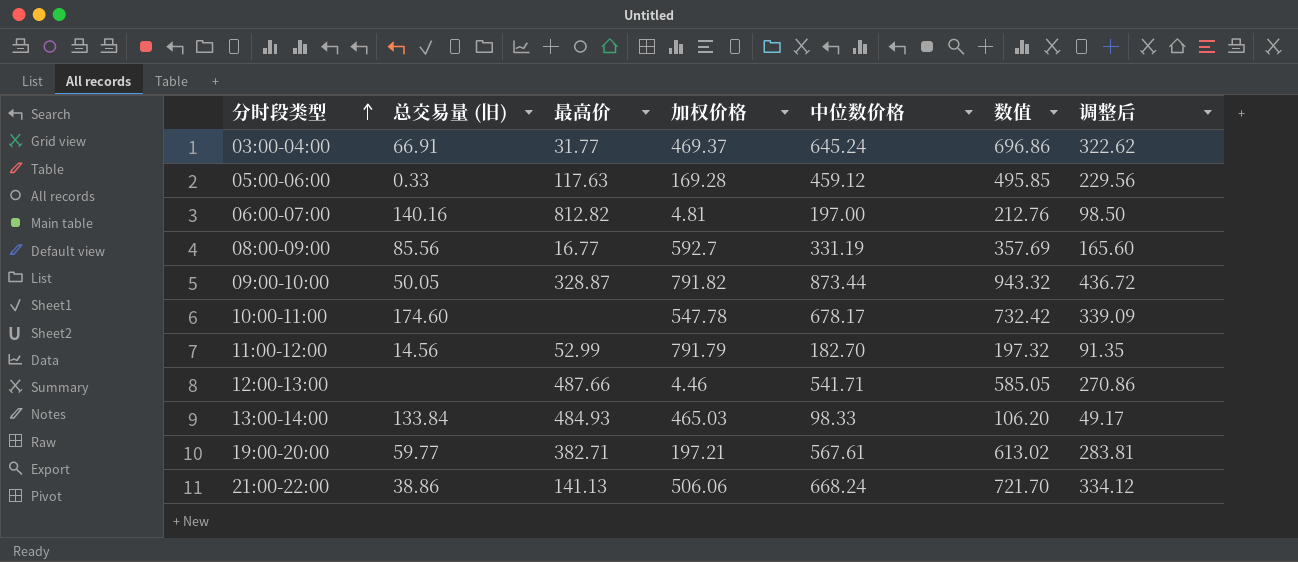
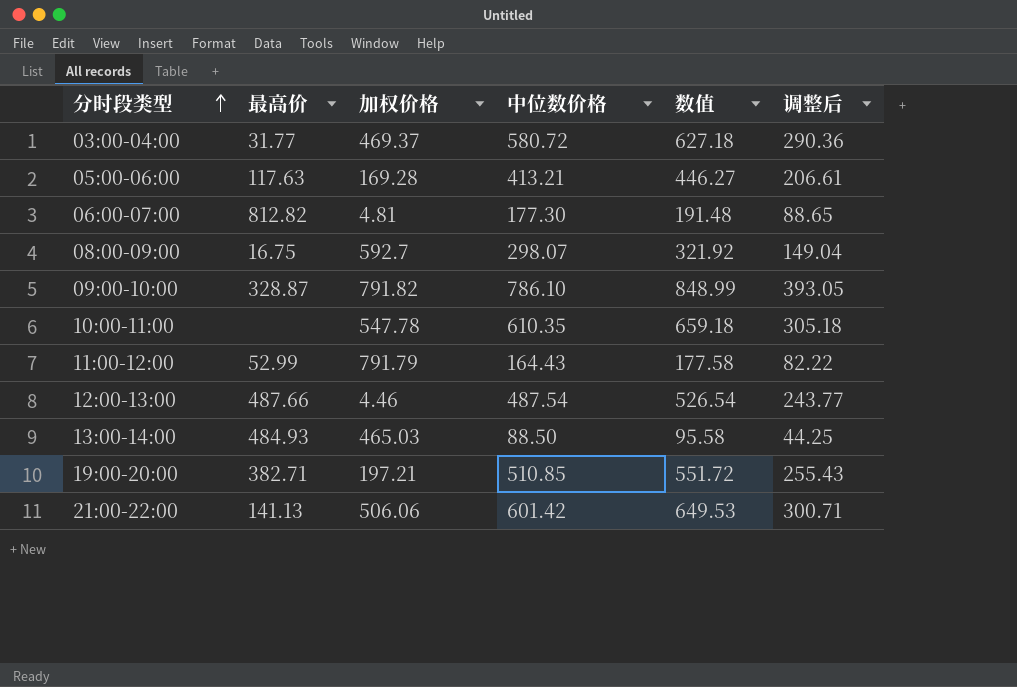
column 总交易量 (旧) | position: 2 -> none
03:00-04:00 | 中位数价格: 645.24 -> 580.72
03:00-04:00 | 数值: 696.86 -> 627.18
03:00-04:00 | 调整后: 322.62 -> 290.36
05:00-06:00 | 中位数价格: 459.12 -> 413.21
05:00-06:00 | 数值: 495.85 -> 446.27
05:00-06:00 | 调整后: 229.56 -> 206.61
06:00-07:00 | 中位数价格: 197.00 -> 177.30
06:00-07:00 | 数值: 212.76 -> 191.48
06:00-07:00 | 调整后: 98.50 -> 88.65
08:00-09:00 | 最高价: 16.77 -> 16.75
08:00-09:00 | 中位数价格: 331.19 -> 298.07
08:00-09:00 | 数值: 357.69 -> 321.92
08:00-09:00 | 调整后: 165.60 -> 149.04
09:00-10:00 | 中位数价格: 873.44 -> 786.10
09:00-10:00 | 数值: 943.32 -> 848.99
09:00-10:00 | 调整后: 436.72 -> 393.05
10:00-11:00 | 中位数价格: 678.17 -> 610.35
10:00-11:00 | 数值: 732.42 -> 659.18
10:00-11:00 | 调整后: 339.09 -> 305.18
11:00-12:00 | 中位数价格: 182.70 -> 164.43
11:00-12:00 | 数值: 197.32 -> 177.58
11:00-12:00 | 调整后: 91.35 -> 82.22
12:00-13:00 | 中位数价格: 541.71 -> 487.54
12:00-13:00 | 数值: 585.05 -> 526.54
12:00-13:00 | 调整后: 270.86 -> 243.77
13:00-14:00 | 中位数价格: 98.33 -> 88.50
13:00-14:00 | 数值: 106.20 -> 95.58
13:00-14:00 | 调整后: 49.17 -> 44.25
19:00-20:00 | 中位数价格: 567.61 -> 510.85
19:00-20:00 | 数值: 613.02 -> 551.72
19:00-20:00 | 调整后: 283.81 -> 255.43
21:00-22:00 | 中位数价格: 668.24 -> 601.42
21:00-22:00 | 数值: 721.70 -> 649.53
21:00-22:00 | 调整后: 334.12 -> 300.71

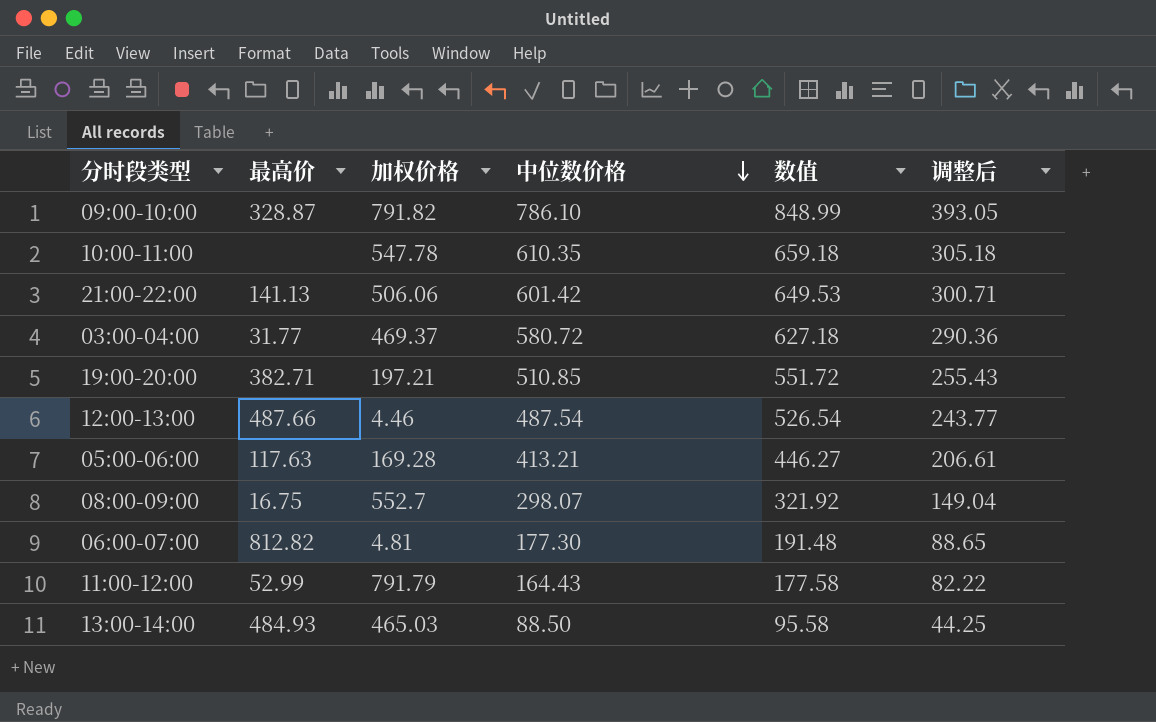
row order: 分时段类型 ascending -> 中位数价格 descending
08:00-09:00 | 加权价格: 592.7 -> 552.7

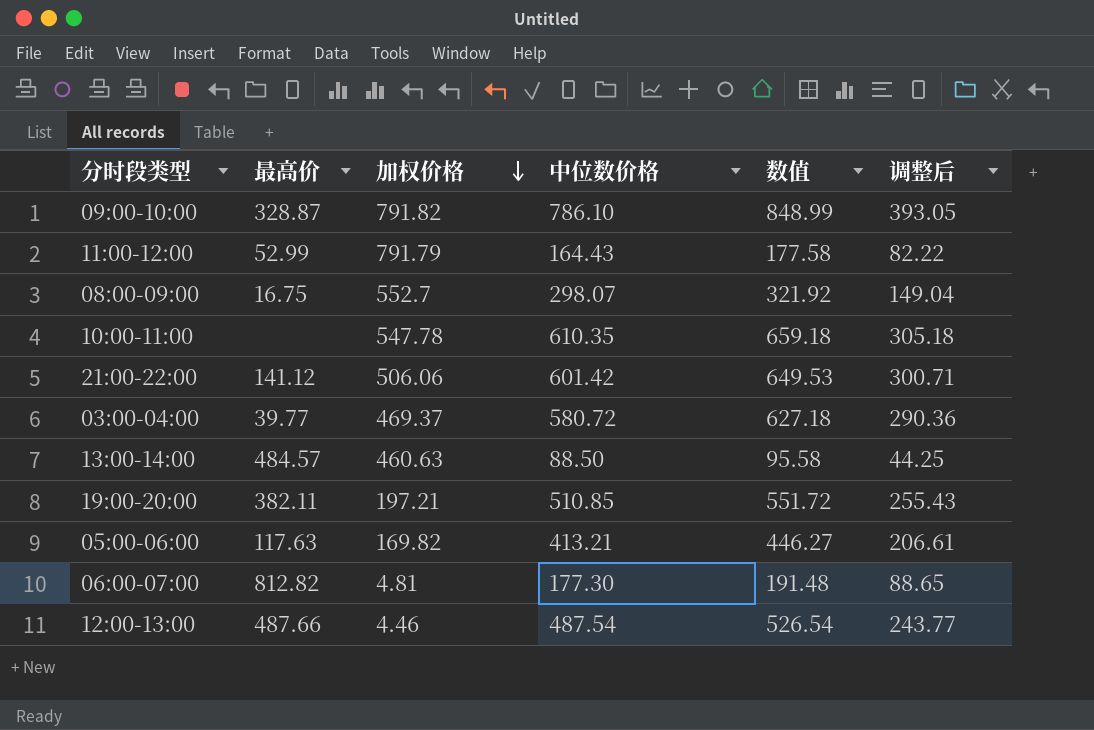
row order: 中位数价格 descending -> 加权价格 descending
21:00-22:00 | 最高价: 141.13 -> 141.12
03:00-04:00 | 最高价: 31.77 -> 39.77
13:00-14:00 | 最高价: 484.93 -> 484.57
13:00-14:00 | 加权价格: 465.03 -> 460.63
19:00-20:00 | 最高价: 382.71 -> 382.11
05:00-06:00 | 加权价格: 169.28 -> 169.82

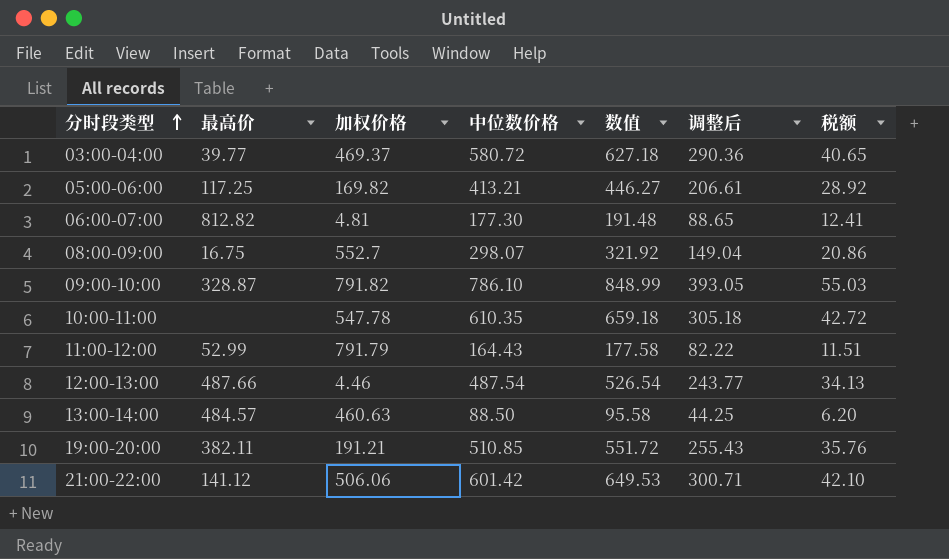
row order: 加权价格 descending -> 分时段类型 ascending
column 税额 | formula: none -> [中位数价格] * 0.07
05:00-06:00 | 最高价: 117.63 -> 117.25
19:00-20:00 | 加权价格: 197.21 -> 191.21

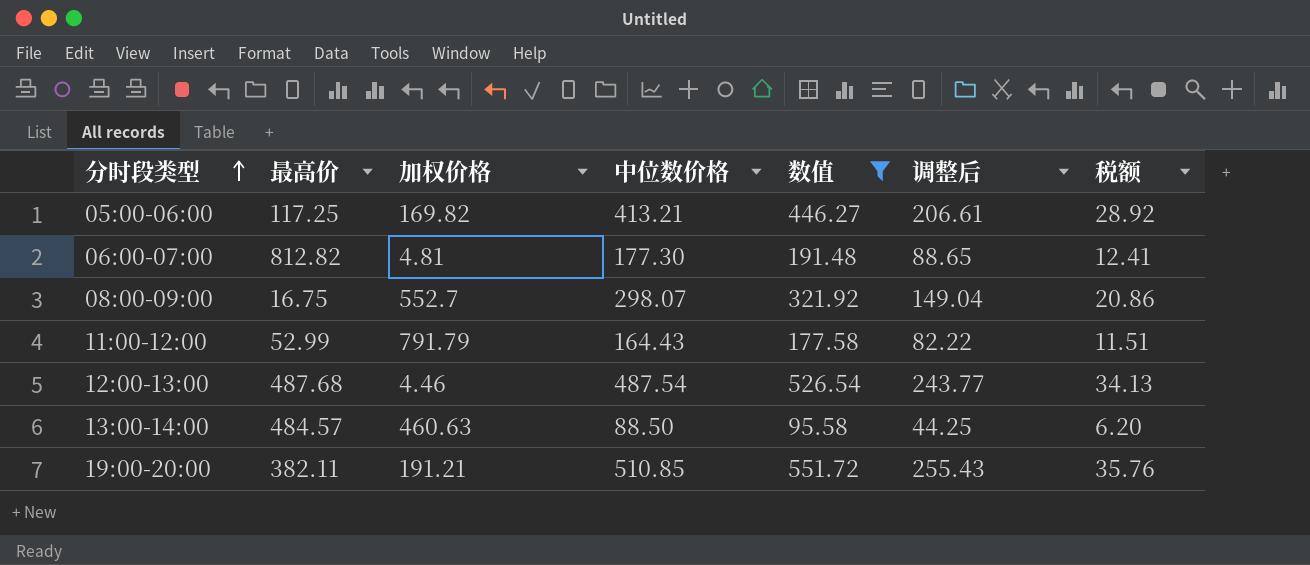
filter: none -> 数值 <= 551.72
12:00-13:00 | 最高价: 487.66 -> 487.68

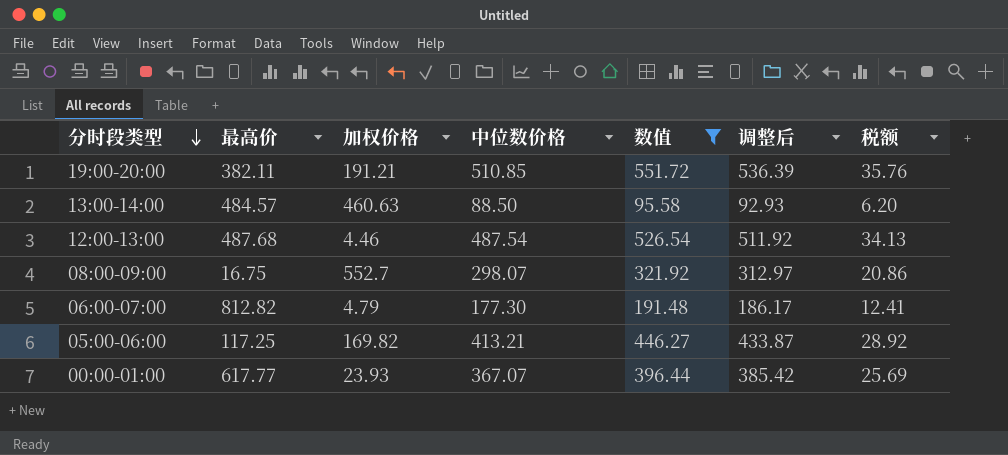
row order: 分时段类型 ascending -> 分时段类型 descending
column 调整后 | formula: [中位数价格] * 0.5 -> [中位数价格] * 1.05
row 11:00-12:00: 52.99 | 791.79 | 164.43 | 177.58 | 82.22 | 11.51 -> none
06:00-07:00 | 加权价格: 4.81 -> 4.79
row 00:00-01:00: none -> 617.77 | 23.93 | 367.07 | 396.44 | 385.42 | 25.69

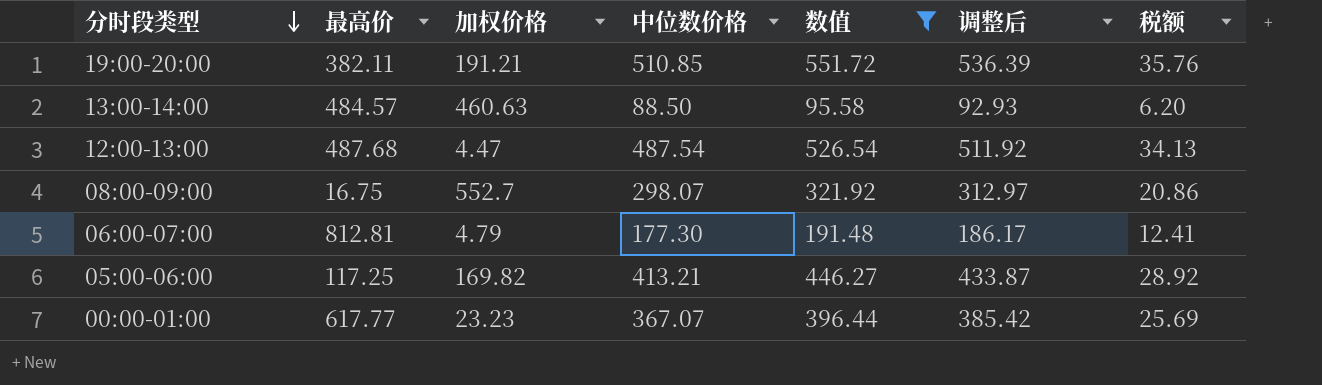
12:00-13:00 | 加权价格: 4.46 -> 4.47
06:00-07:00 | 最高价: 812.82 -> 812.81
00:00-01:00 | 加权价格: 23.93 -> 23.23

